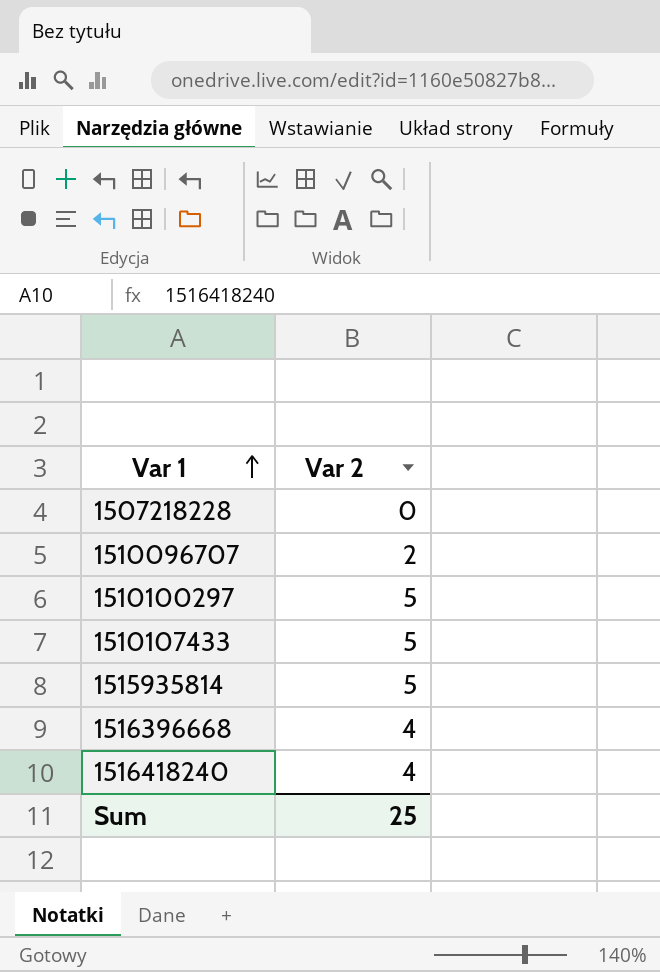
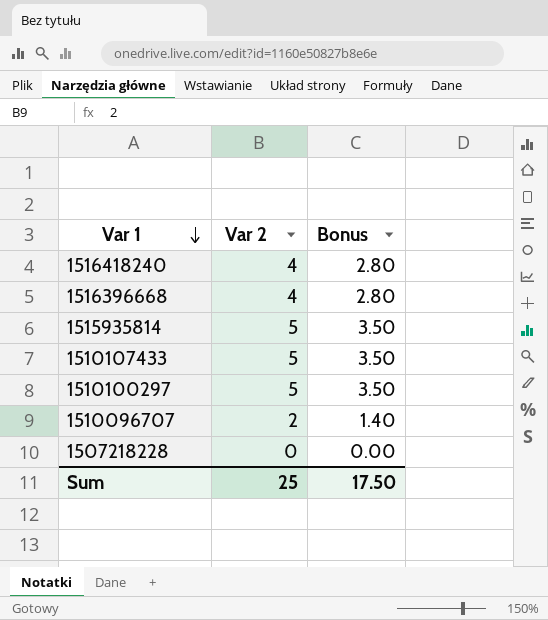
row order: Var 1 ascending -> Var 1 descending
column Bonus | formula: none -> [Var 2] * 0.7

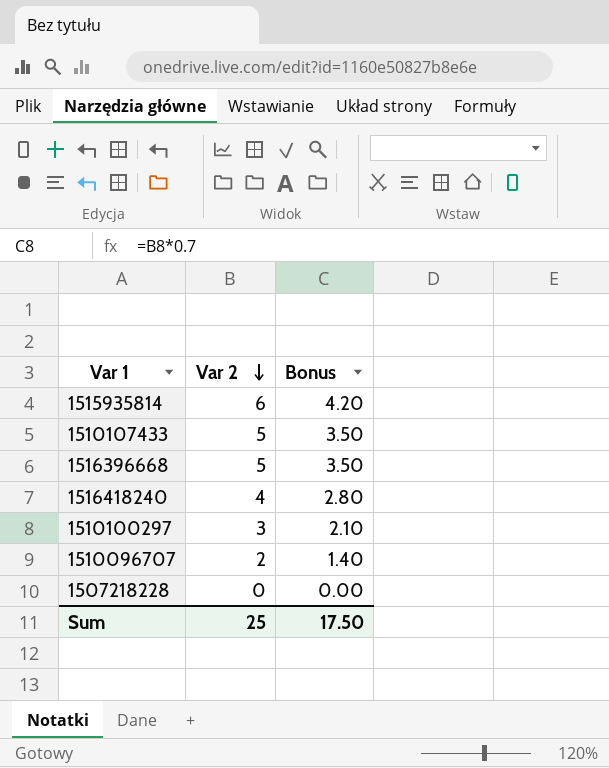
row order: Var 1 descending -> Var 2 descending
1515935814 | Var 2: 5 -> 6
1515935814 | Bonus: 3.50 -> 4.20
1516396668 | Var 2: 4 -> 5
1516396668 | Bonus: 2.80 -> 3.50
1510100297 | Var 2: 5 -> 3
1510100297 | Bonus: 3.50 -> 2.10

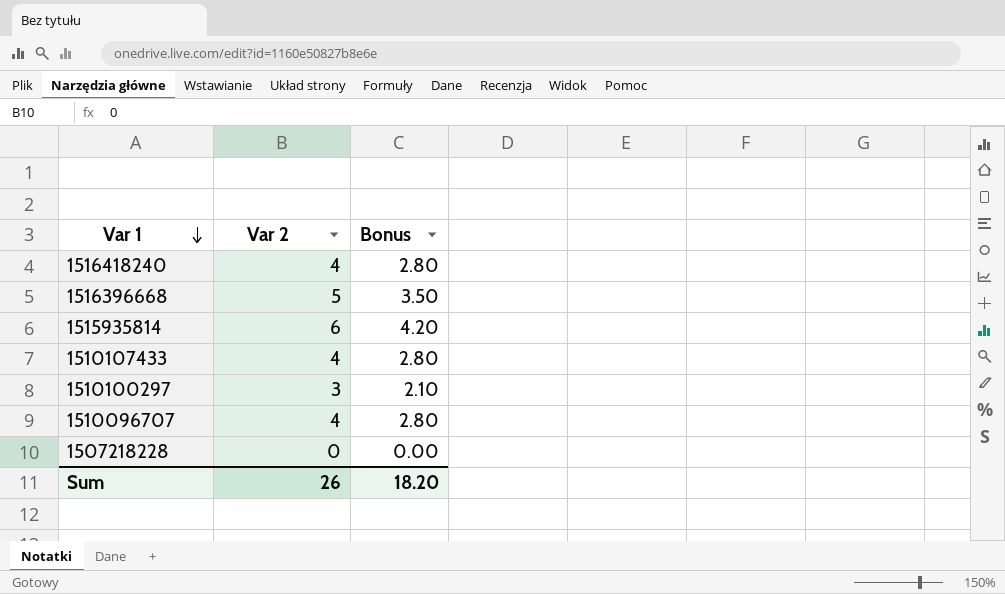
row order: Var 2 descending -> Var 1 descending
1510107433 | Var 2: 5 -> 4
1510107433 | Bonus: 3.50 -> 2.80
1510096707 | Var 2: 2 -> 4
1510096707 | Bonus: 1.40 -> 2.80
Sum | Var 2: 25 -> 26
Sum | Bonus: 17.50 -> 18.20

